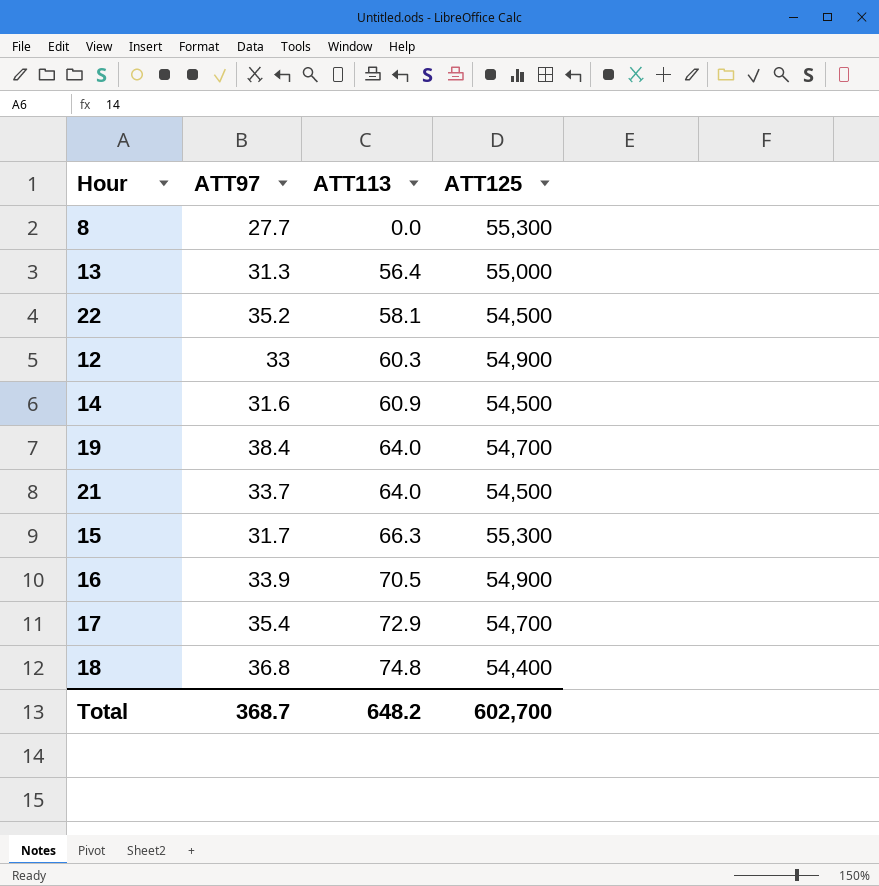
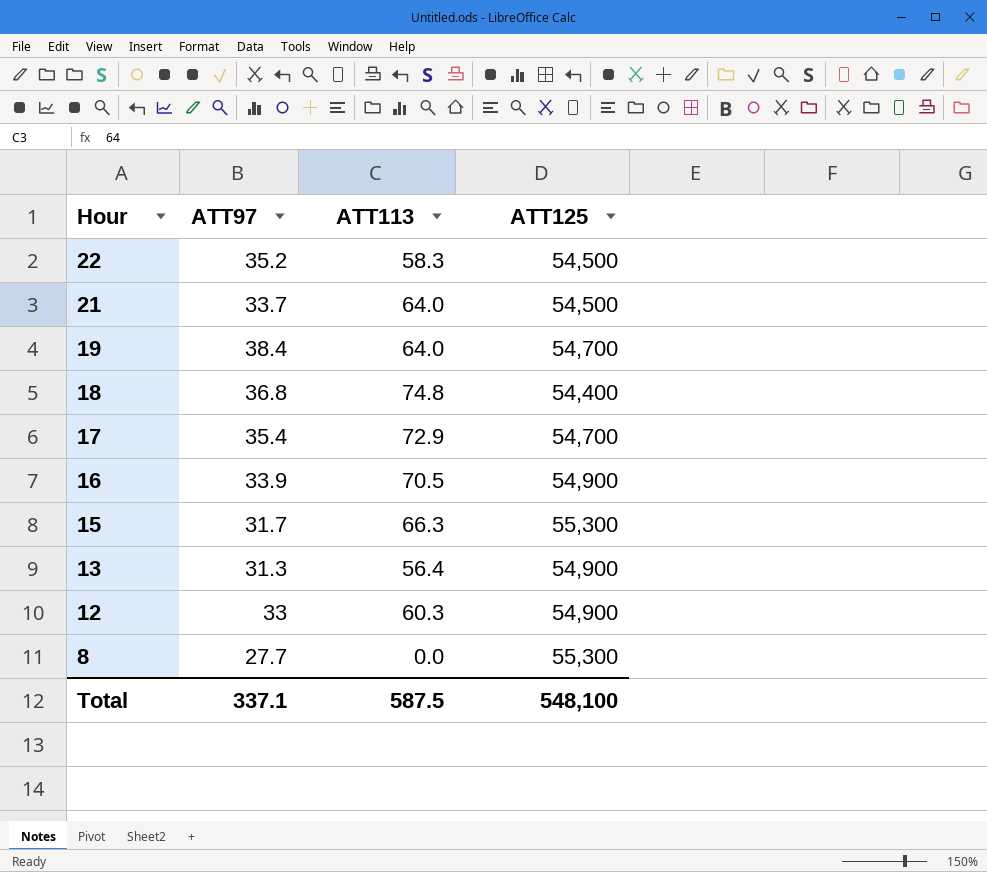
row order: ATT113 ascending -> Hour descending
row 14: 31.6 | 60.9 | 54,500 -> none
22 | ATT113: 58.1 -> 58.3
13 | ATT125: 55,000 -> 54,900
Total | ATT97: 368.7 -> 337.1
Total | ATT113: 648.2 -> 587.5
Total | ATT125: 602,700 -> 548,100

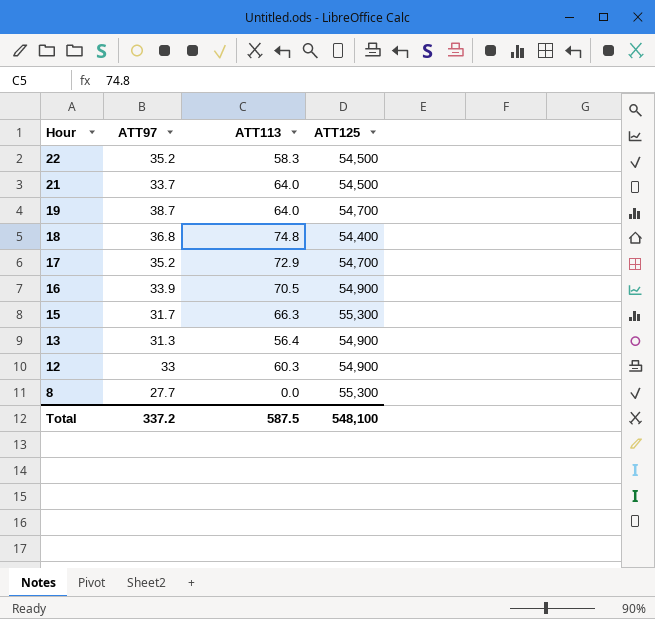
19 | ATT97: 38.4 -> 38.7
17 | ATT97: 35.4 -> 35.2
Total | ATT97: 337.1 -> 337.2

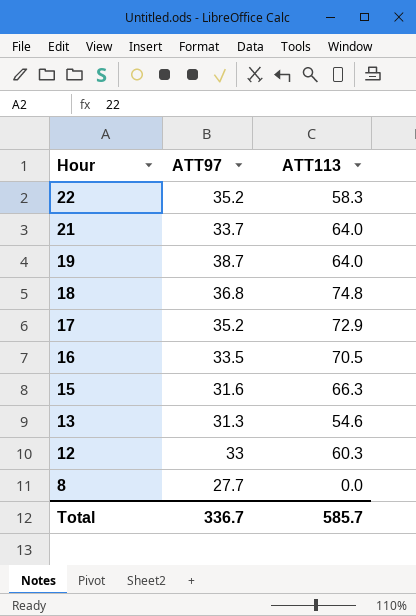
column ATT125 | position: 4 -> none
16 | ATT97: 33.9 -> 33.5
15 | ATT97: 31.7 -> 31.6
13 | ATT113: 56.4 -> 54.6
Total | ATT97: 337.2 -> 336.7
Total | ATT113: 587.5 -> 585.7

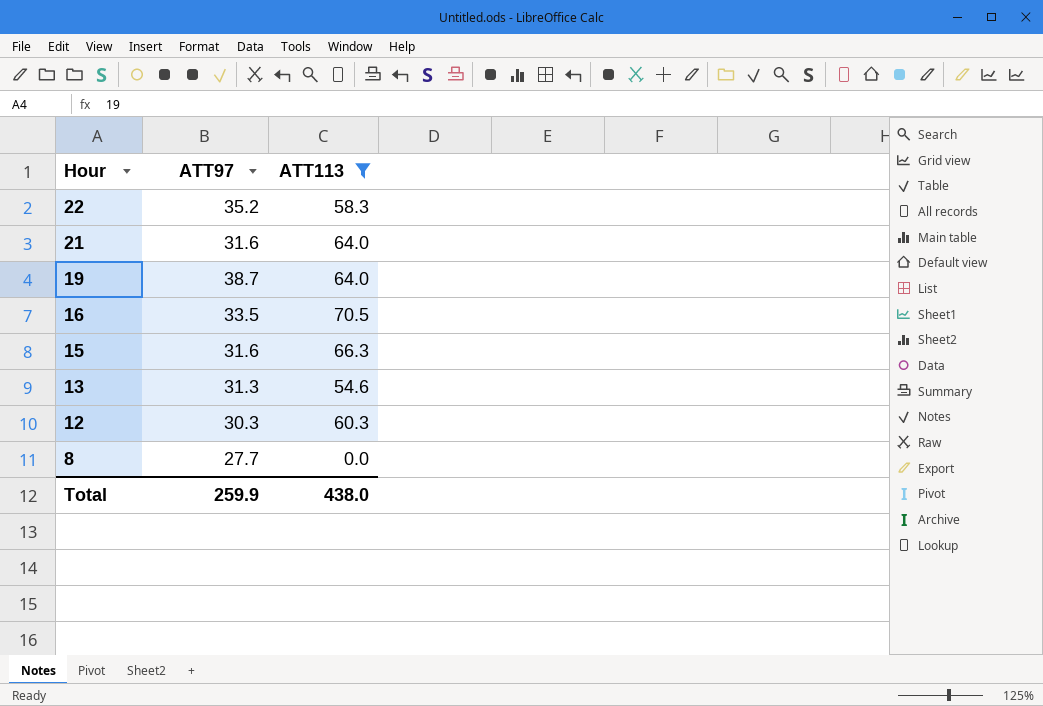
filter: none -> ATT113 <= 70.5
21 | ATT97: 33.7 -> 31.6
12 | ATT97: 33 -> 30.3
Total | ATT97: 336.7 -> 259.9
Total | ATT113: 585.7 -> 438.0

